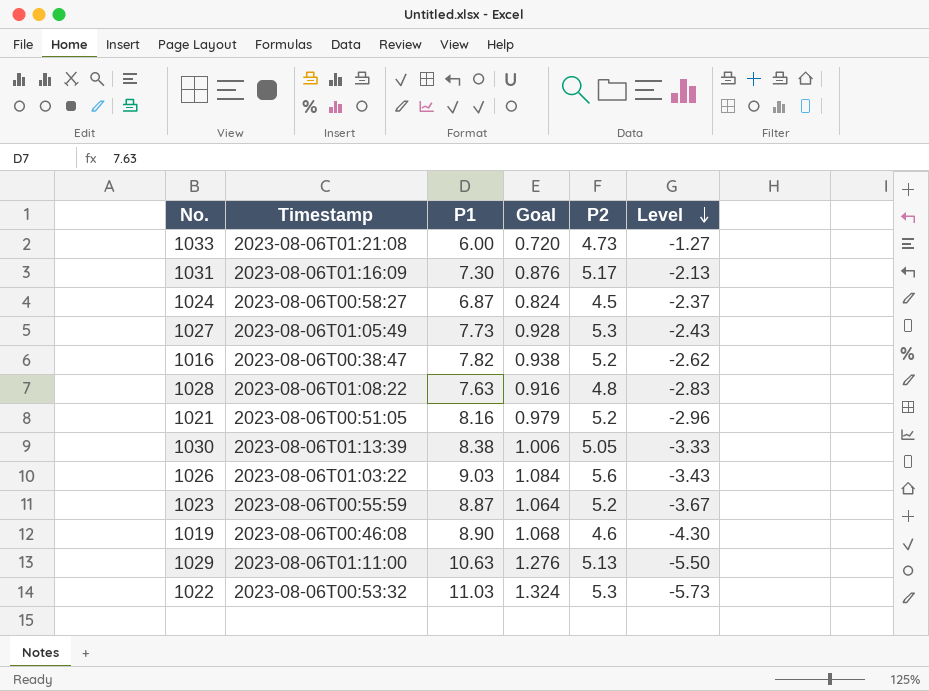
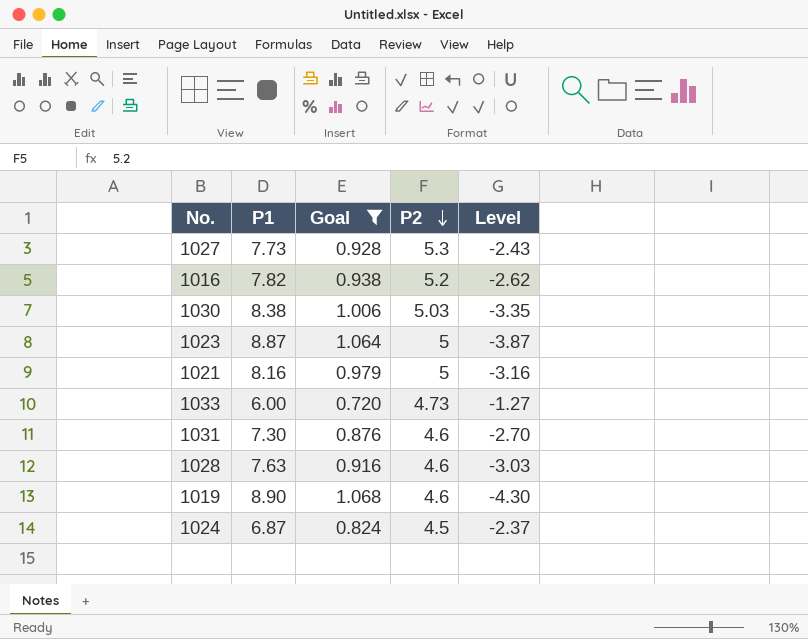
filter: none -> Goal <= 1.068
row order: Level descending -> P2 descending
column Timestamp | position: 2 -> none
1030 | P2: 5.05 -> 5.03
1030 | Level: -3.33 -> -3.35
1023 | P2: 5.2 -> 5
1023 | Level: -3.67 -> -3.87
1021 | P2: 5.2 -> 5
1021 | Level: -2.96 -> -3.16
1031 | P2: 5.17 -> 4.6
1031 | Level: -2.13 -> -2.70
1028 | P2: 4.8 -> 4.6
1028 | Level: -2.83 -> -3.03

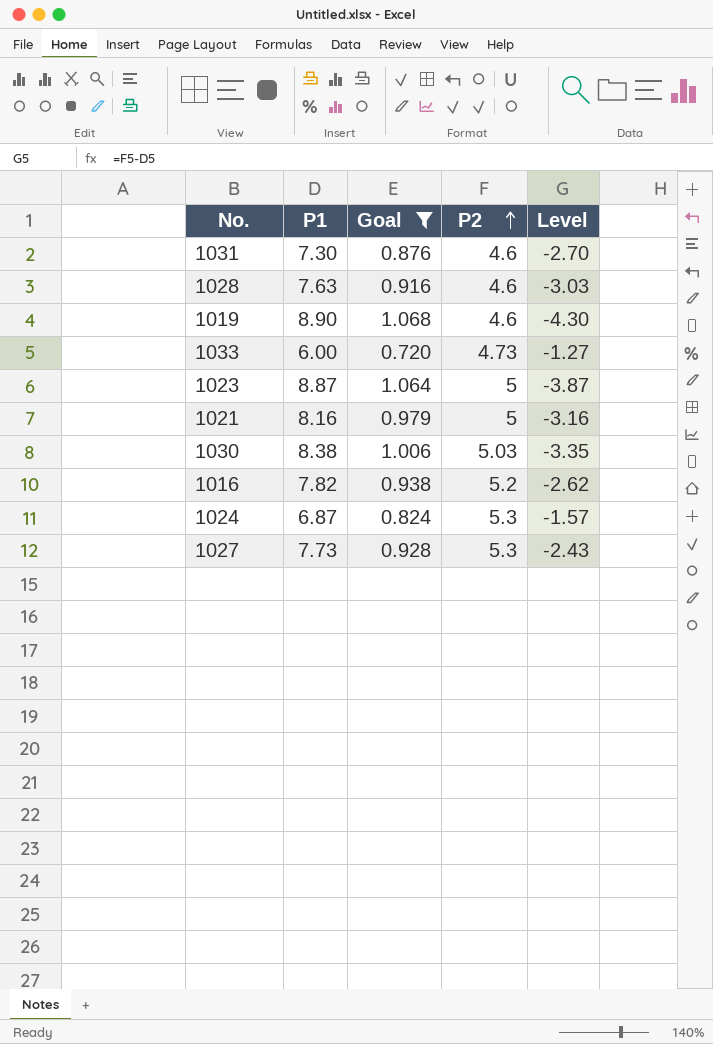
row order: P2 descending -> P2 ascending
1024 | P2: 4.5 -> 5.3
1024 | Level: -2.37 -> -1.57

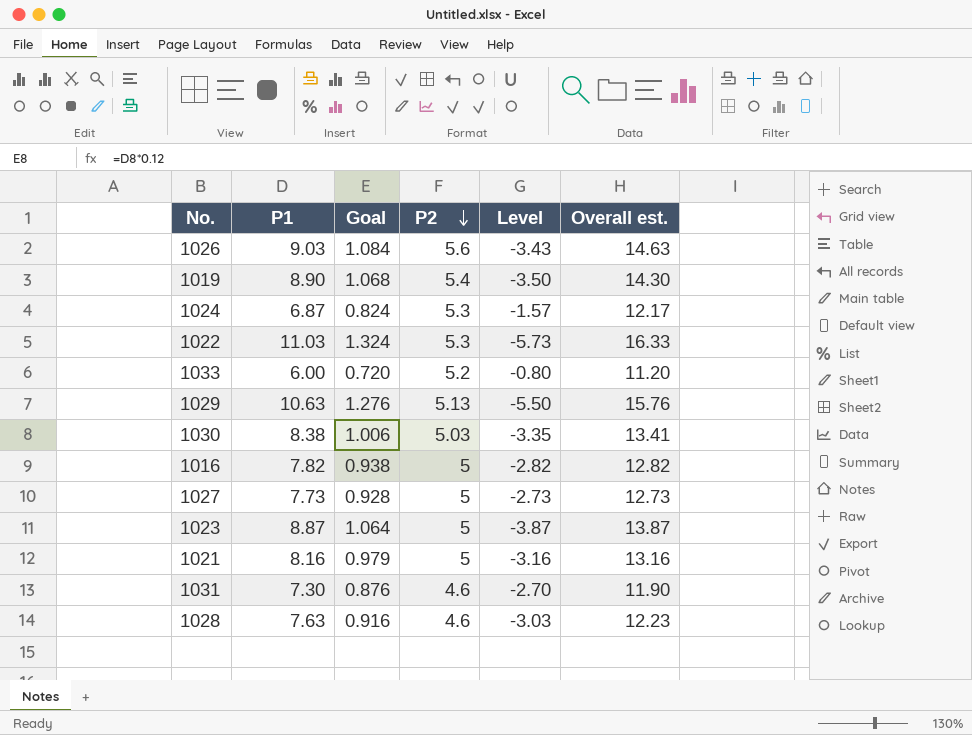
filter: Goal <= 1.068 -> none
row order: P2 ascending -> P2 descending
column Overall est. | formula: none -> [P1] + [P2]
1019 | P2: 4.6 -> 5.4
1019 | Level: -4.30 -> -3.50
1033 | P2: 4.73 -> 5.2
1033 | Level: -1.27 -> -0.80
1016 | P2: 5.2 -> 5
1016 | Level: -2.62 -> -2.82
1027 | P2: 5.3 -> 5
1027 | Level: -2.43 -> -2.73

